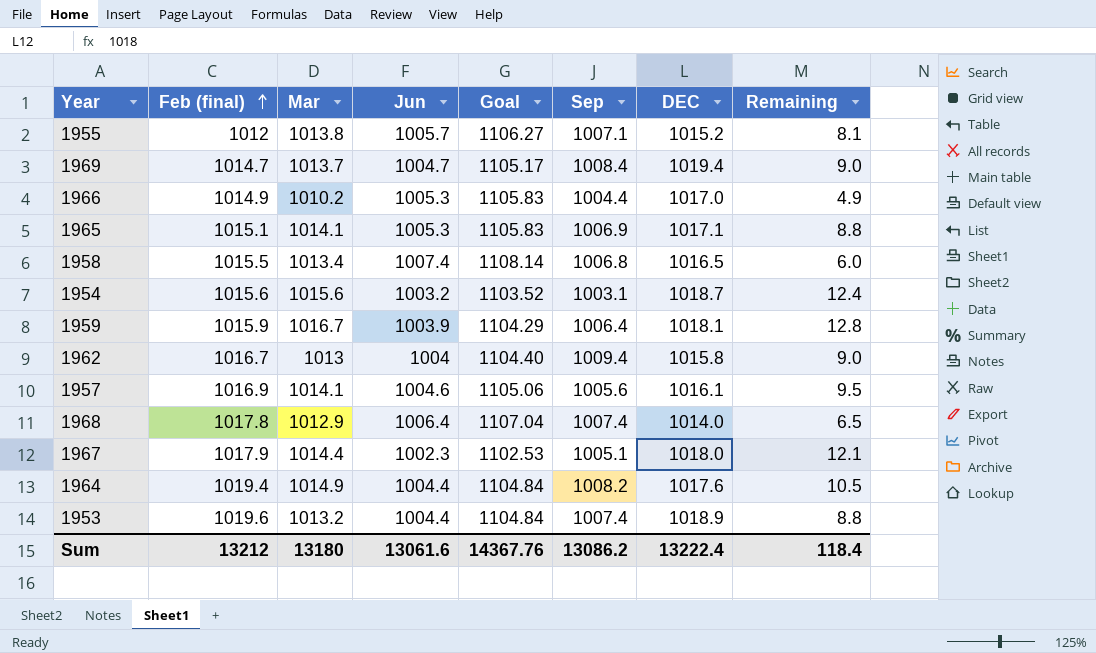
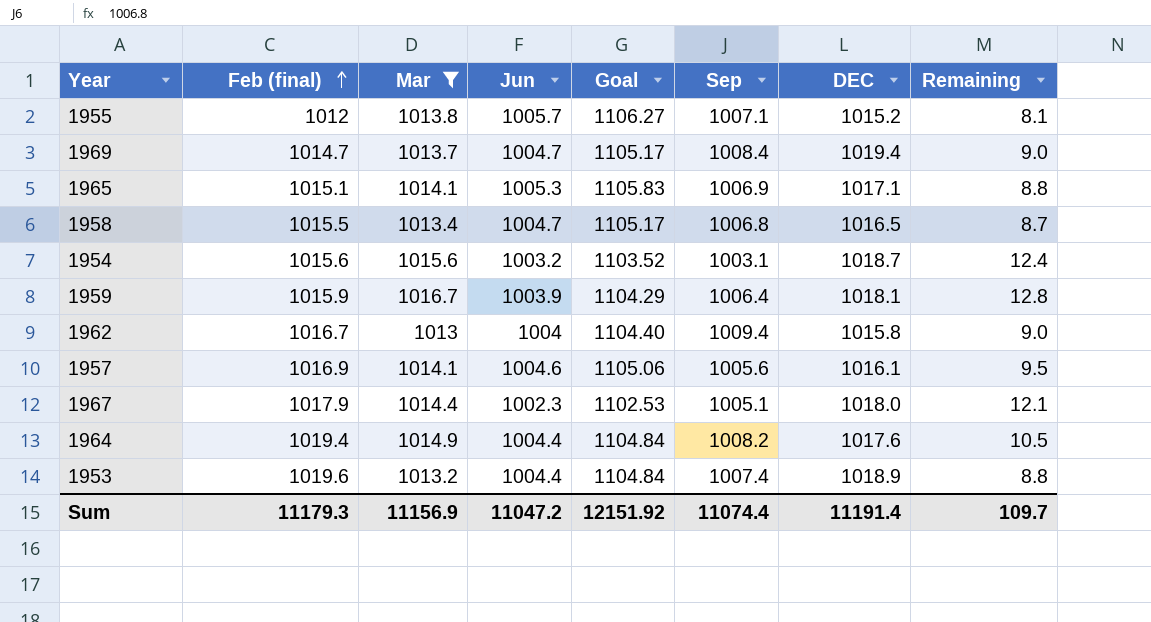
filter: none -> Mar >= 1013
1958 | Jun: 1007.4 -> 1004.7
1958 | Goal: 1108.14 -> 1105.17
1958 | Remaining: 6.0 -> 8.7
Sum | Feb (final): 13212 -> 11179.3
Sum | Mar: 13180 -> 11156.9
Sum | Jun: 13061.6 -> 11047.2
Sum | Goal: 14367.76 -> 12151.92
Sum | Sep: 13086.2 -> 11074.4
Sum | DEC: 13222.4 -> 11191.4
Sum | Remaining: 118.4 -> 109.7

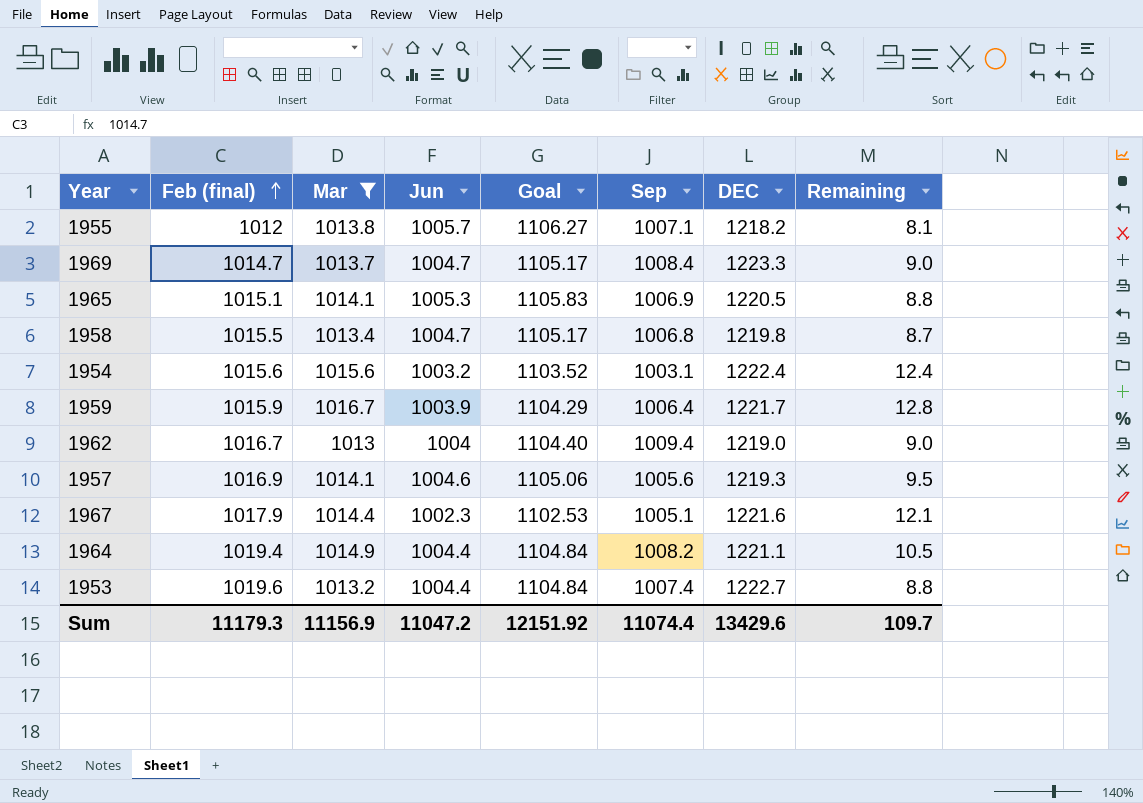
1955 | DEC: 1015.2 -> 1218.2
1969 | DEC: 1019.4 -> 1223.3
1965 | DEC: 1017.1 -> 1220.5
1958 | DEC: 1016.5 -> 1219.8
1954 | DEC: 1018.7 -> 1222.4
1959 | DEC: 1018.1 -> 1221.7
1962 | DEC: 1015.8 -> 1219.0
1957 | DEC: 1016.1 -> 1219.3
1967 | DEC: 1018.0 -> 1221.6
1964 | DEC: 1017.6 -> 1221.1
1953 | DEC: 1018.9 -> 1222.7
Sum | DEC: 11191.4 -> 13429.6

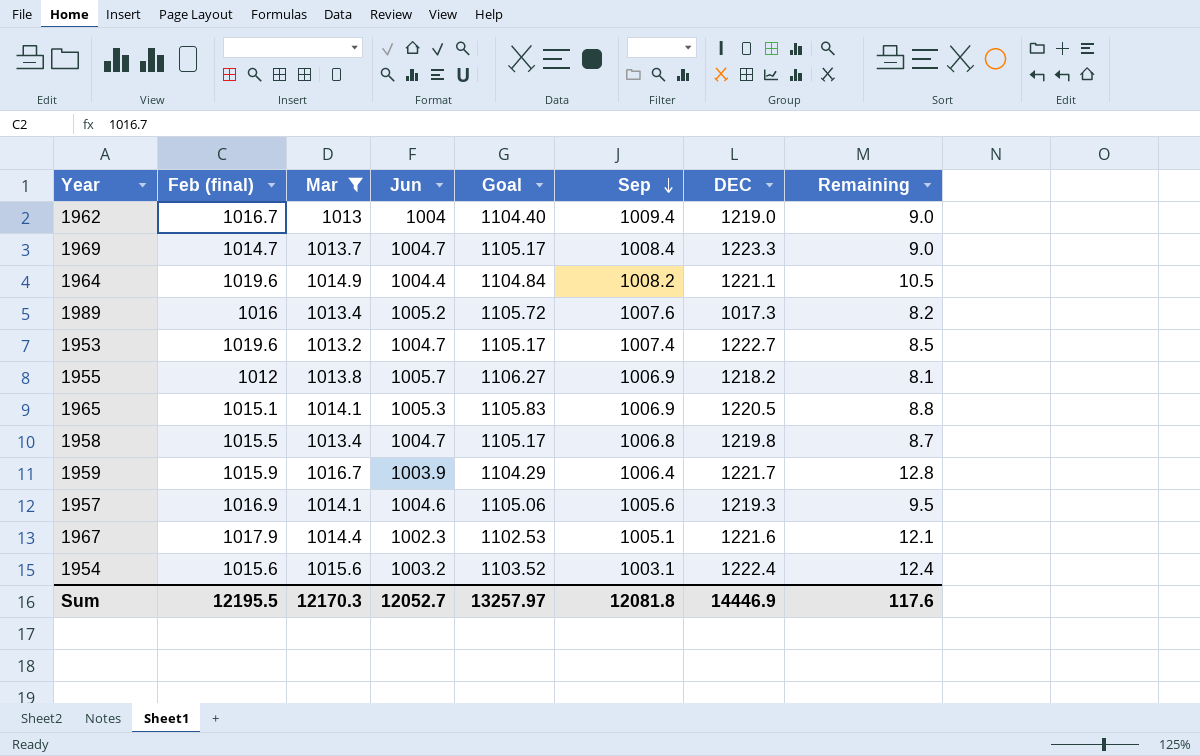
row order: Feb (final) ascending -> Sep descending
1964 | Feb (final): 1019.4 -> 1019.6
row 1989: none -> 1016 | 1013.4 | 1005.2 | 1105.72 | 1007.6 | 1017.3 | 8.2
1953 | Jun: 1004.4 -> 1004.7
1953 | Goal: 1104.84 -> 1105.17
1953 | Remaining: 8.8 -> 8.5
1955 | Sep: 1007.1 -> 1006.9
Sum | Feb (final): 11179.3 -> 12195.5
Sum | Mar: 11156.9 -> 12170.3
Sum | Jun: 11047.2 -> 12052.7
Sum | Goal: 12151.92 -> 13257.97
Sum | Sep: 11074.4 -> 12081.8
Sum | DEC: 13429.6 -> 14446.9
Sum | Remaining: 109.7 -> 117.6

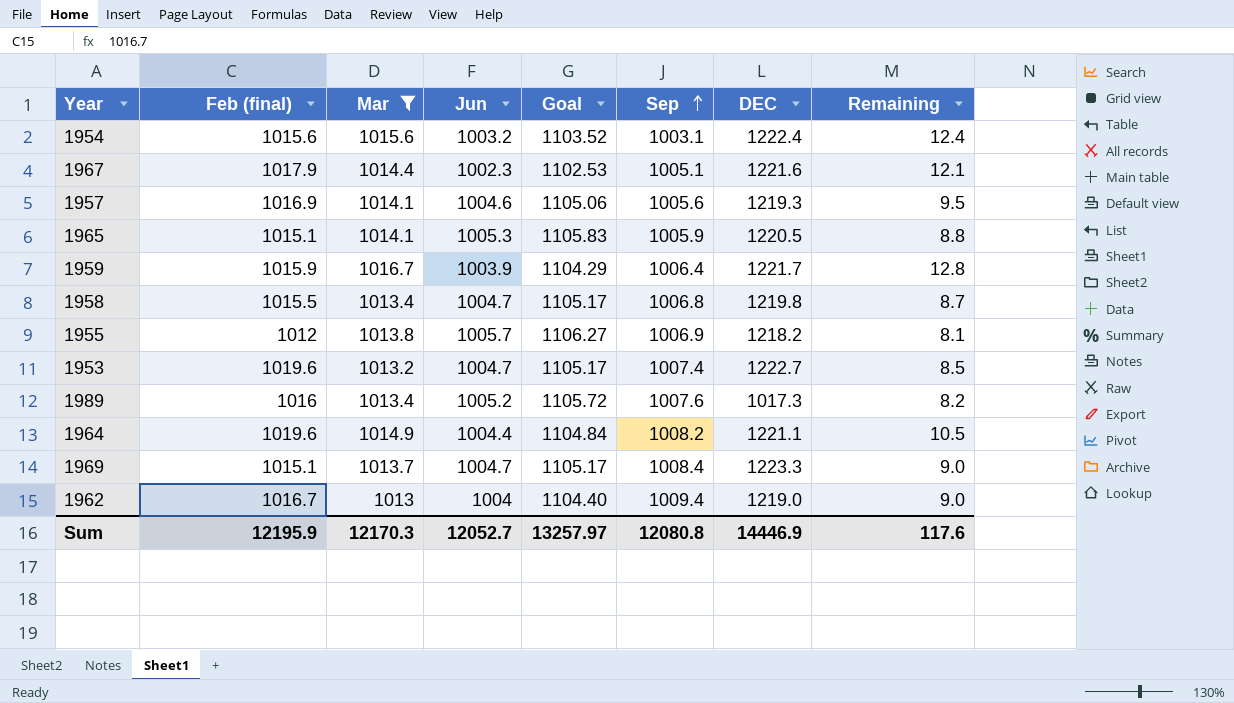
row order: Sep descending -> Sep ascending
1965 | Sep: 1006.9 -> 1005.9
1969 | Feb (final): 1014.7 -> 1015.1
Sum | Feb (final): 12195.5 -> 12195.9
Sum | Sep: 12081.8 -> 12080.8

